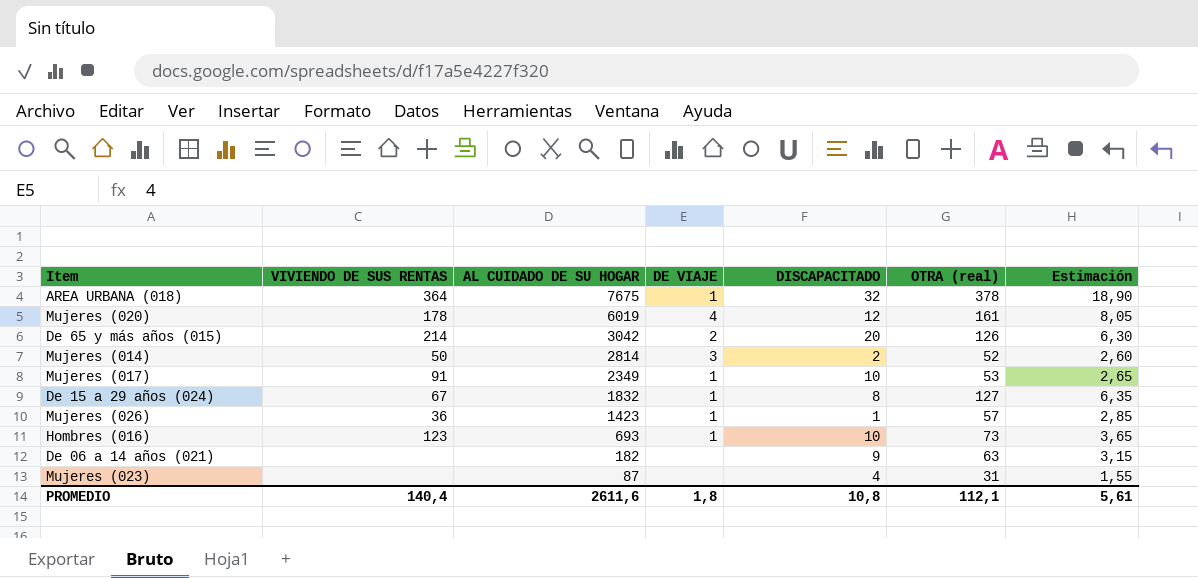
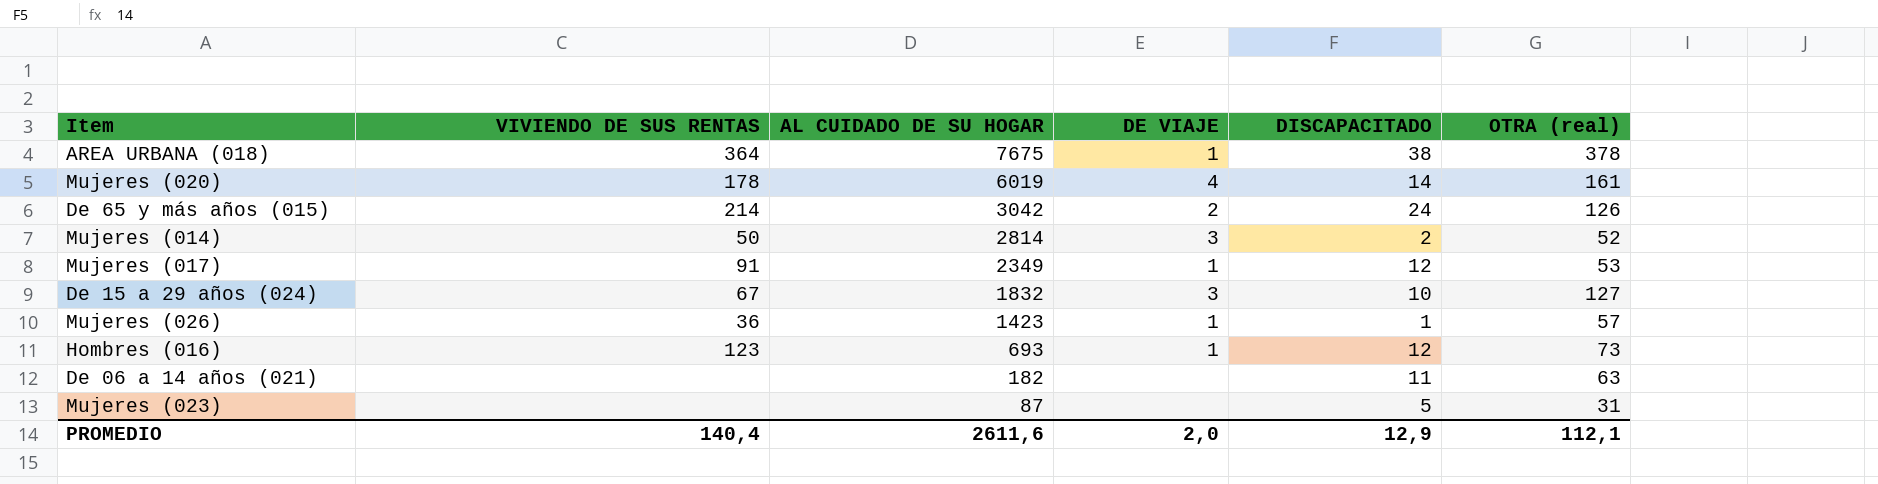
column Estimación | formula: [OTRA (real)] * 0,05 -> none
AREA URBANA (018) | DISCAPACITADO: 32 -> 38
Mujeres (020) | DISCAPACITADO: 12 -> 14
De 65 y más años (015) | DISCAPACITADO: 20 -> 24
Mujeres (017) | DISCAPACITADO: 10 -> 12
De 15 a 29 años (024) | DE VIAJE: 1 -> 3
De 15 a 29 años (024) | DISCAPACITADO: 8 -> 10
Hombres (016) | DISCAPACITADO: 10 -> 12
De 06 a 14 años (021) | DISCAPACITADO: 9 -> 11
Mujeres (023) | DISCAPACITADO: 4 -> 5
PROMEDIO | DE VIAJE: 1,8 -> 2,0
PROMEDIO | DISCAPACITADO: 10,8 -> 12,9

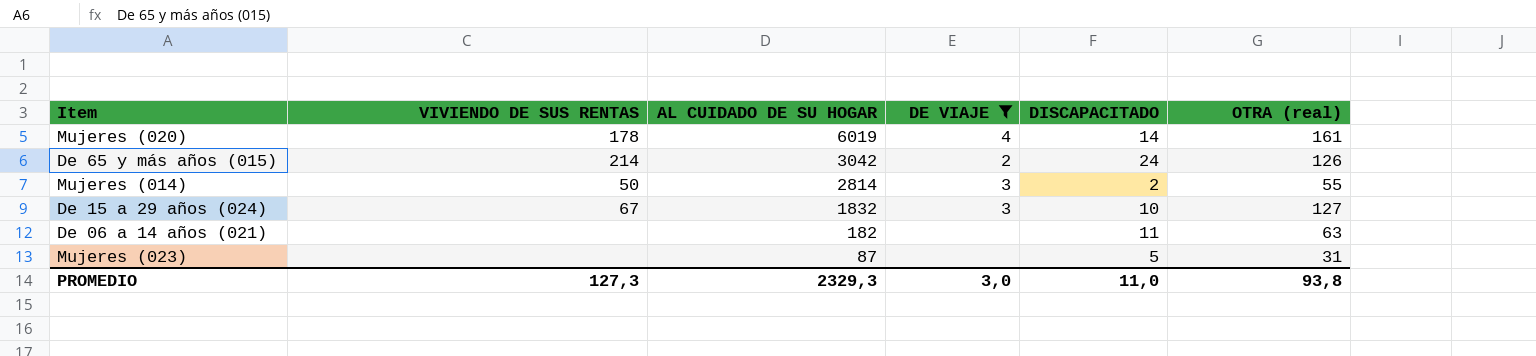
filter: none -> DE VIAJE != 1
Mujeres (014) | OTRA (real): 52 -> 55
PROMEDIO | VIVIENDO DE SUS RENTAS: 140,4 -> 127,3
PROMEDIO | AL CUIDADO DE SU HOGAR: 2611,6 -> 2329,3
PROMEDIO | DE VIAJE: 2,0 -> 3,0
PROMEDIO | DISCAPACITADO: 12,9 -> 11,0
PROMEDIO | OTRA (real): 112,1 -> 93,8

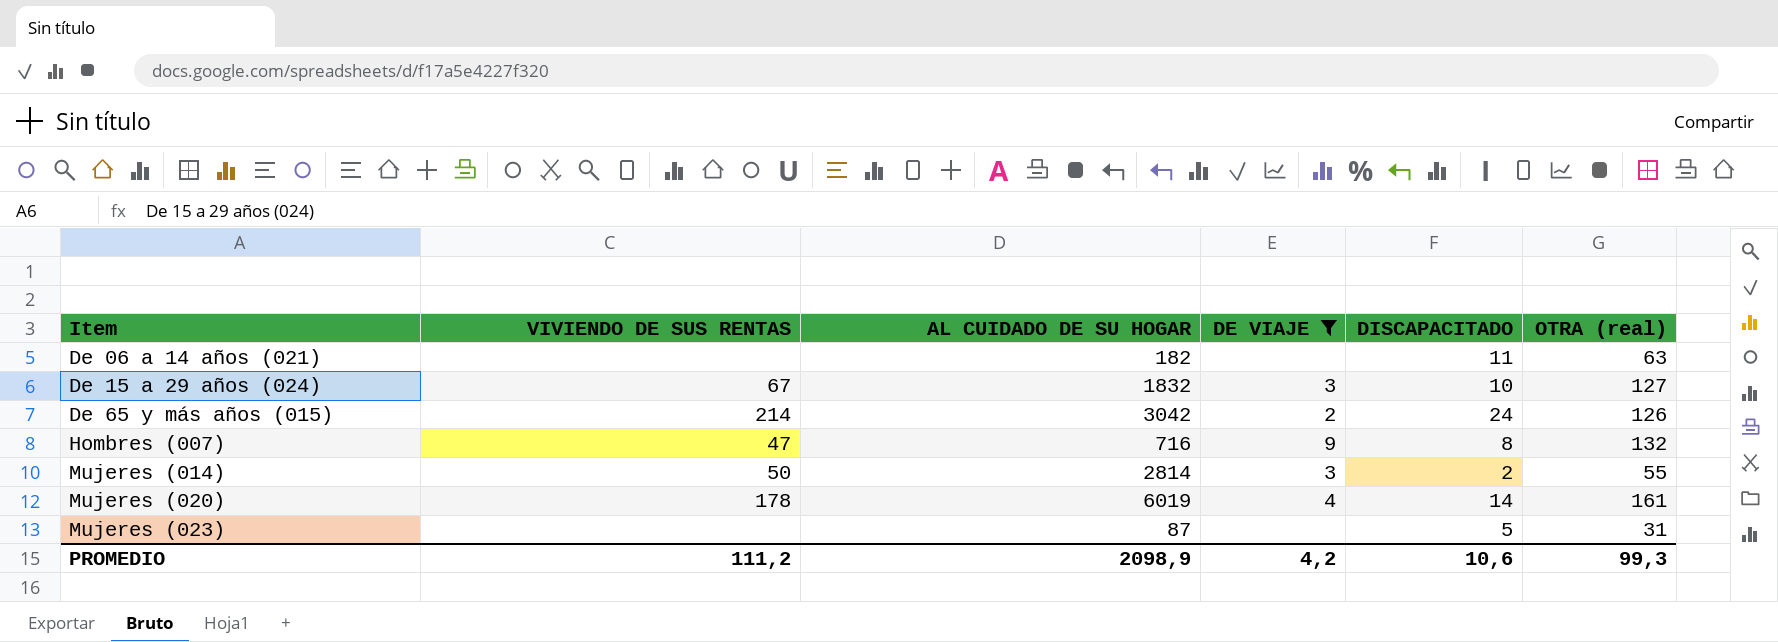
row order: AL CUIDADO DE SU HOGAR descending -> Item ascending
row Hombres (007): none -> 47 | 716 | 9 | 8 | 132
PROMEDIO | VIVIENDO DE SUS RENTAS: 127,3 -> 111,2
PROMEDIO | AL CUIDADO DE SU HOGAR: 2329,3 -> 2098,9
PROMEDIO | DE VIAJE: 3,0 -> 4,2
PROMEDIO | DISCAPACITADO: 11,0 -> 10,6
PROMEDIO | OTRA (real): 93,8 -> 99,3

